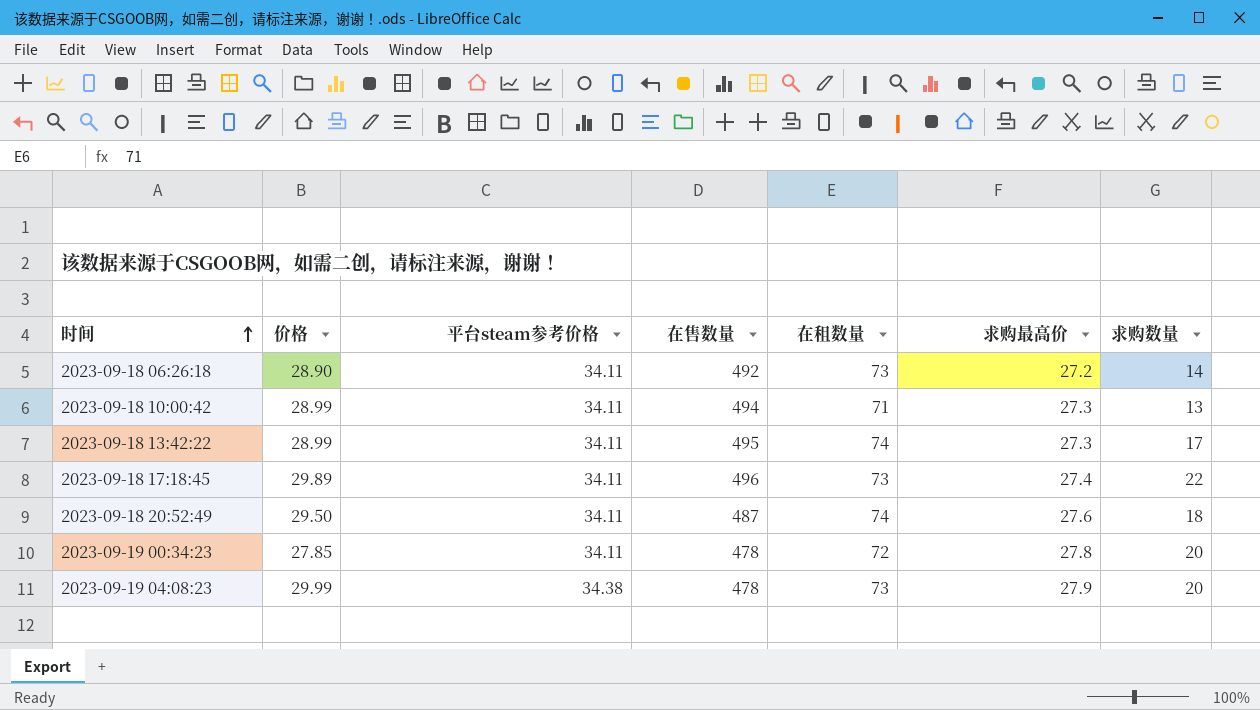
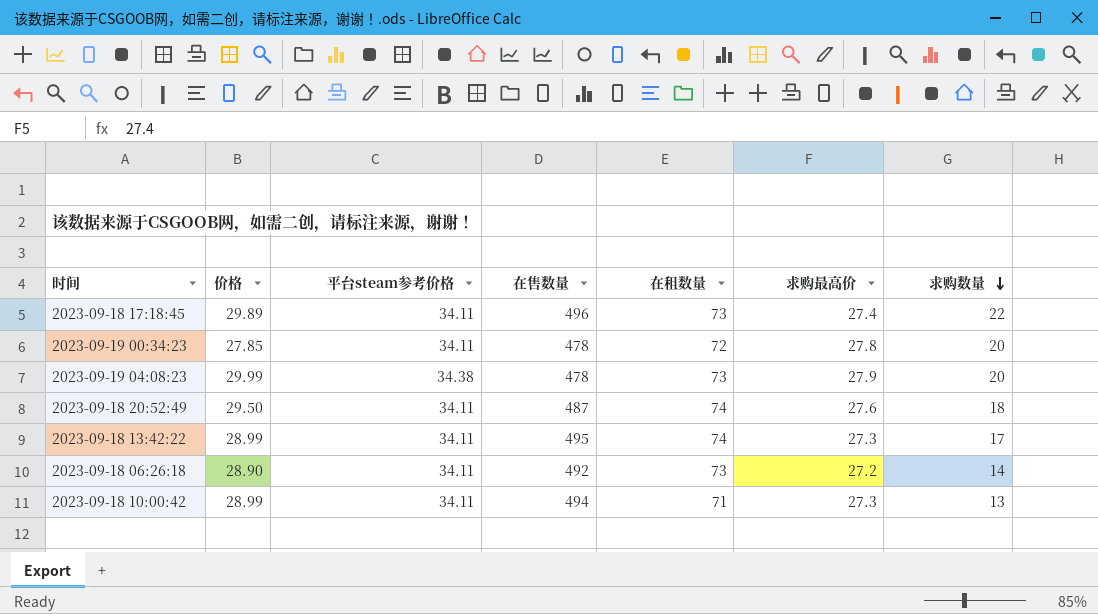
row order: 时间 ascending -> 求购数量 descending

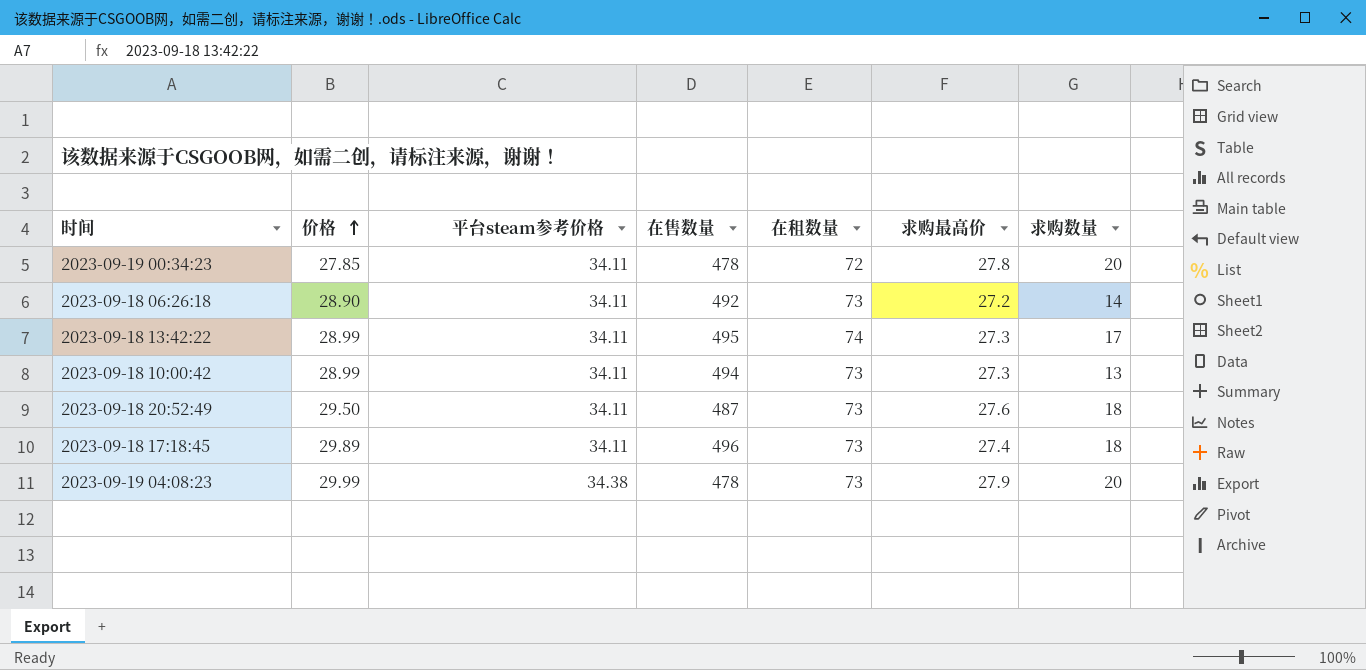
row order: 求购数量 descending -> 价格 ascending
2023-09-18 10:00:42 | 在租数量: 71 -> 73
2023-09-18 20:52:49 | 在租数量: 74 -> 73
2023-09-18 17:18:45 | 求购数量: 22 -> 18

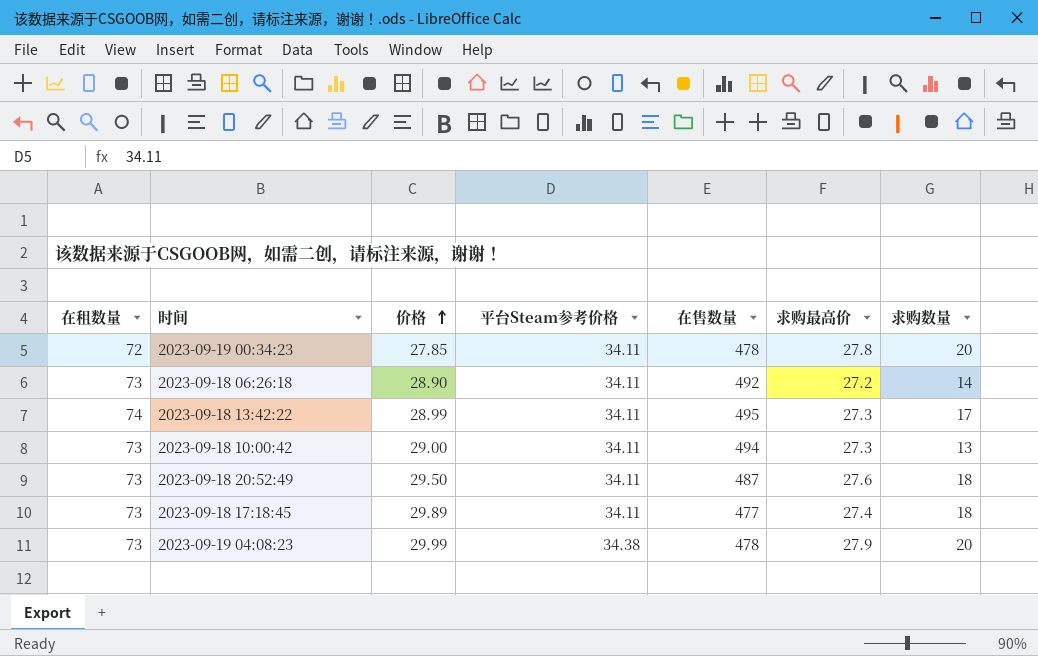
column 在租数量 | position: 5 -> 1
column name: 平台steam参考价格 -> 平台Steam参考价格
2023-09-18 10:00:42 | 价格: 28.99 -> 29.00
2023-09-18 17:18:45 | 在售数量: 496 -> 477

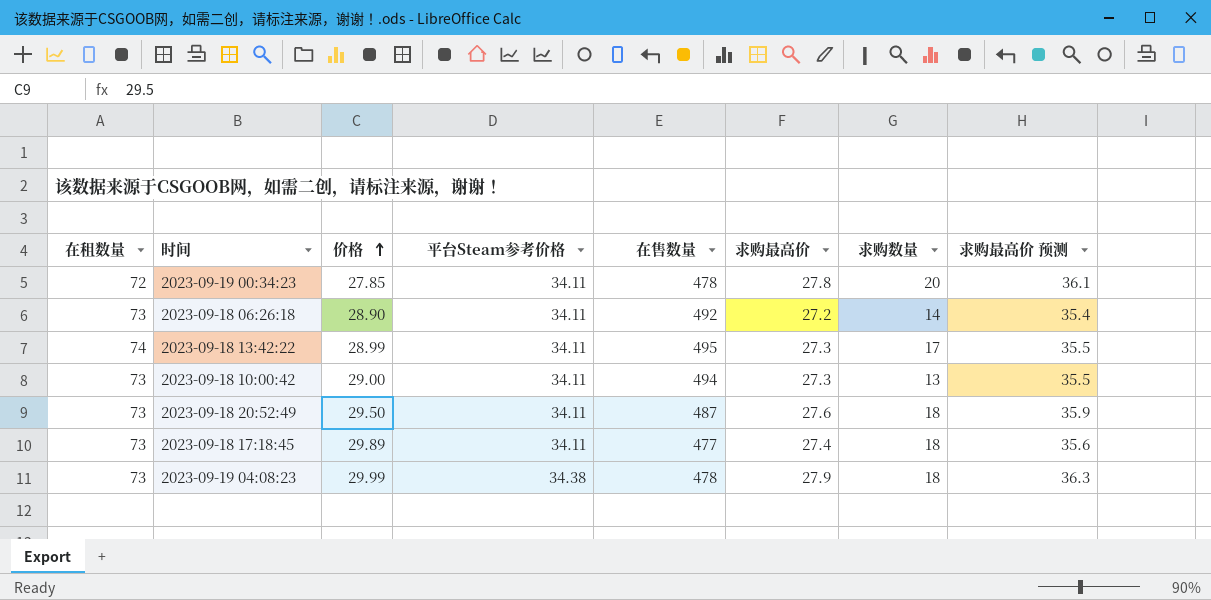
column 求购最高价 预测 | formula: none -> [求购最高价] * 1.3
2023-09-19 04:08:23 | 求购数量: 20 -> 18

